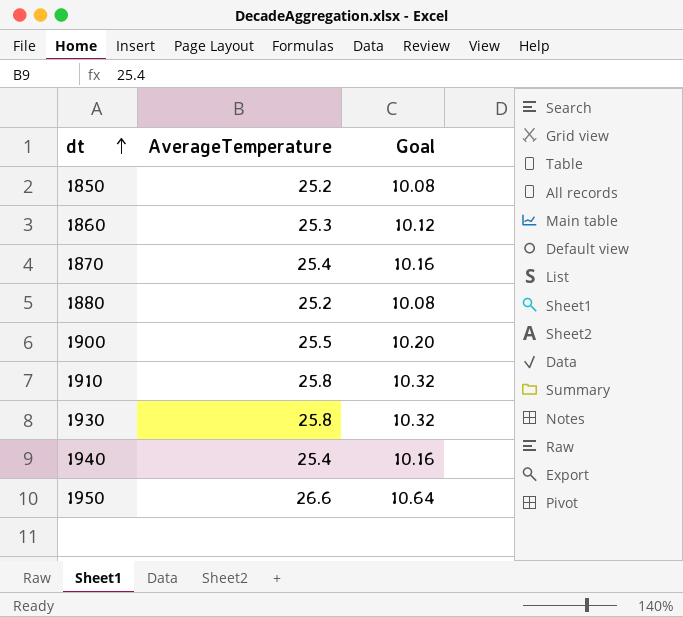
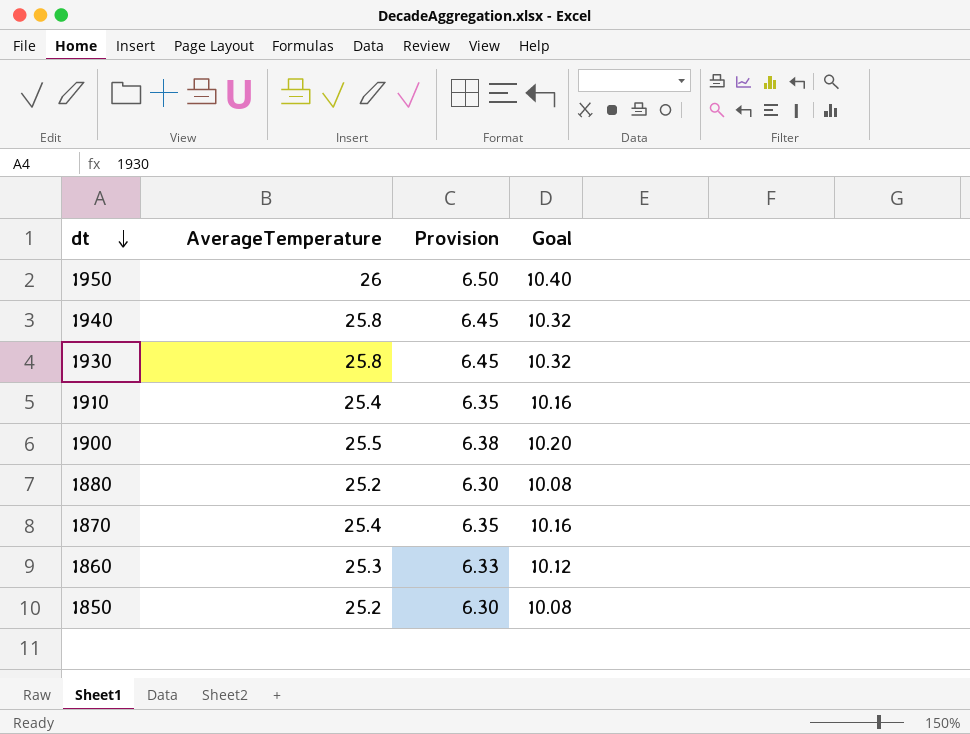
row order: dt ascending -> dt descending
column Provision | formula: none -> [AverageTemperature] * 0.25
1950 | AverageTemperature: 26.6 -> 26
1950 | Goal: 10.64 -> 10.40
1940 | AverageTemperature: 25.4 -> 25.8
1940 | Goal: 10.16 -> 10.32
1910 | AverageTemperature: 25.8 -> 25.4
1910 | Goal: 10.32 -> 10.16

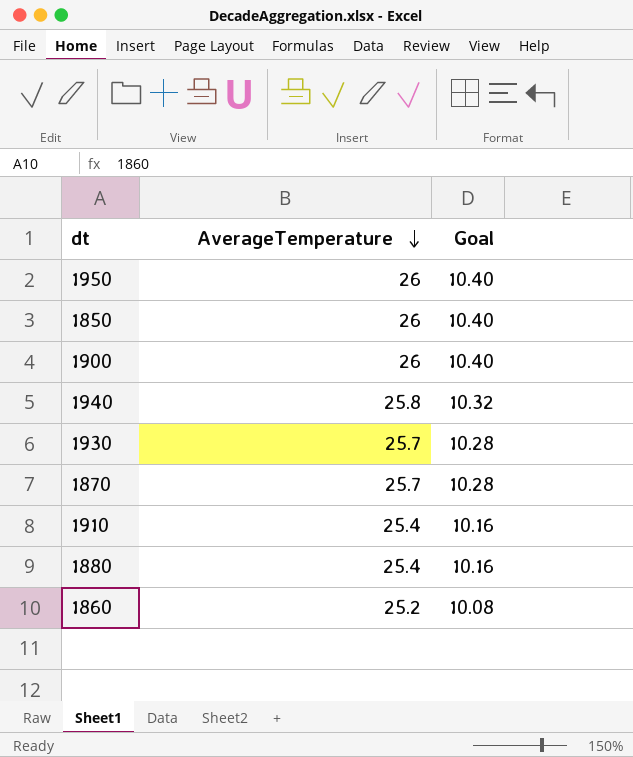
row order: dt descending -> AverageTemperature descending
column Provision | formula: [AverageTemperature] * 0.25 -> none
1850 | AverageTemperature: 25.2 -> 26
1850 | Goal: 10.08 -> 10.40
1900 | AverageTemperature: 25.5 -> 26
1900 | Goal: 10.20 -> 10.40
1930 | AverageTemperature: 25.8 -> 25.7
1930 | Goal: 10.32 -> 10.28
1870 | AverageTemperature: 25.4 -> 25.7
1870 | Goal: 10.16 -> 10.28
1880 | AverageTemperature: 25.2 -> 25.4
1880 | Goal: 10.08 -> 10.16
1860 | AverageTemperature: 25.3 -> 25.2
1860 | Goal: 10.12 -> 10.08

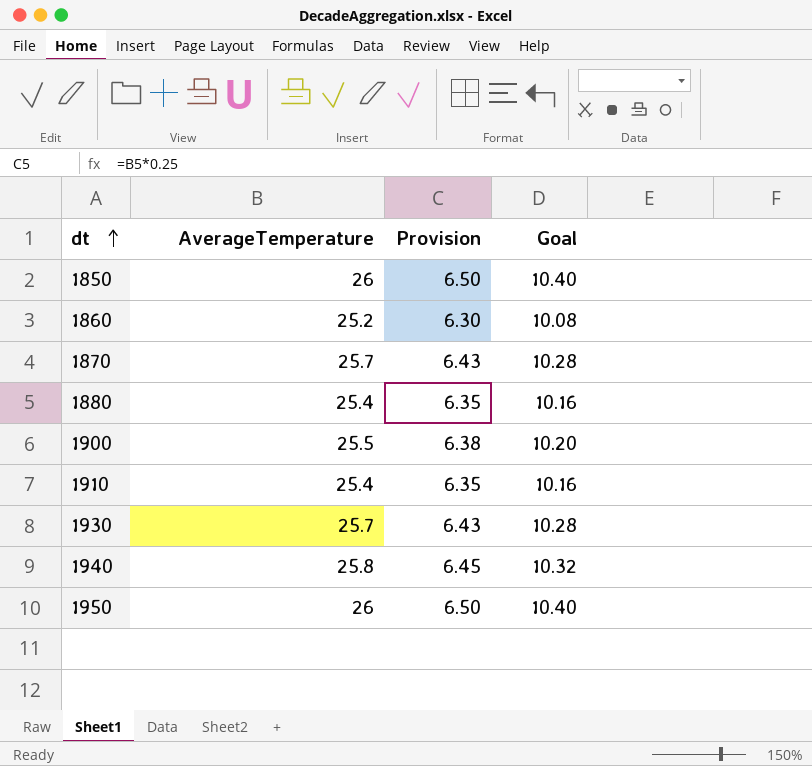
row order: AverageTemperature descending -> dt ascending
column Provision | formula: none -> [AverageTemperature] * 0.25
1900 | AverageTemperature: 26 -> 25.5
1900 | Goal: 10.40 -> 10.20

